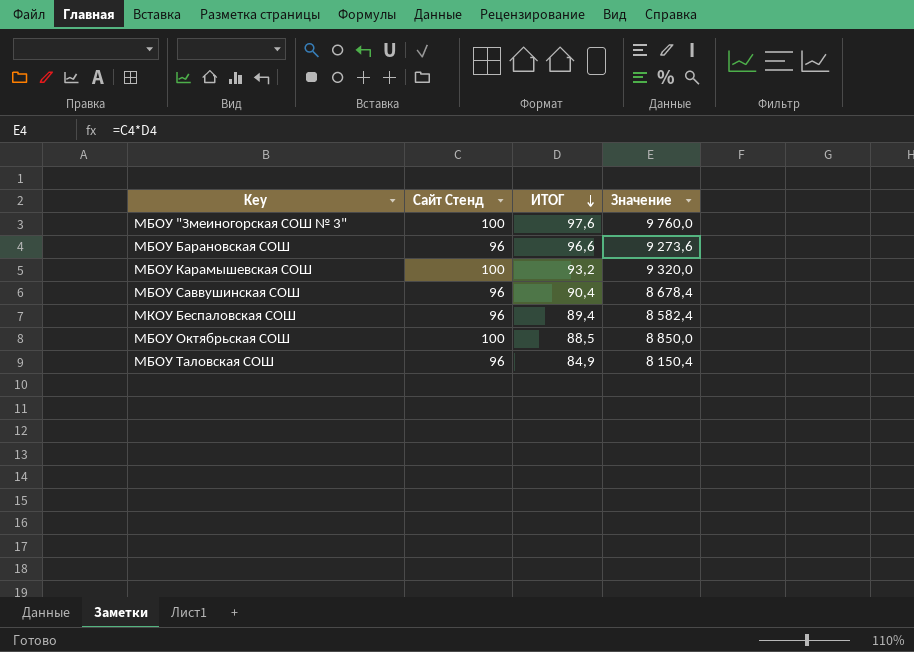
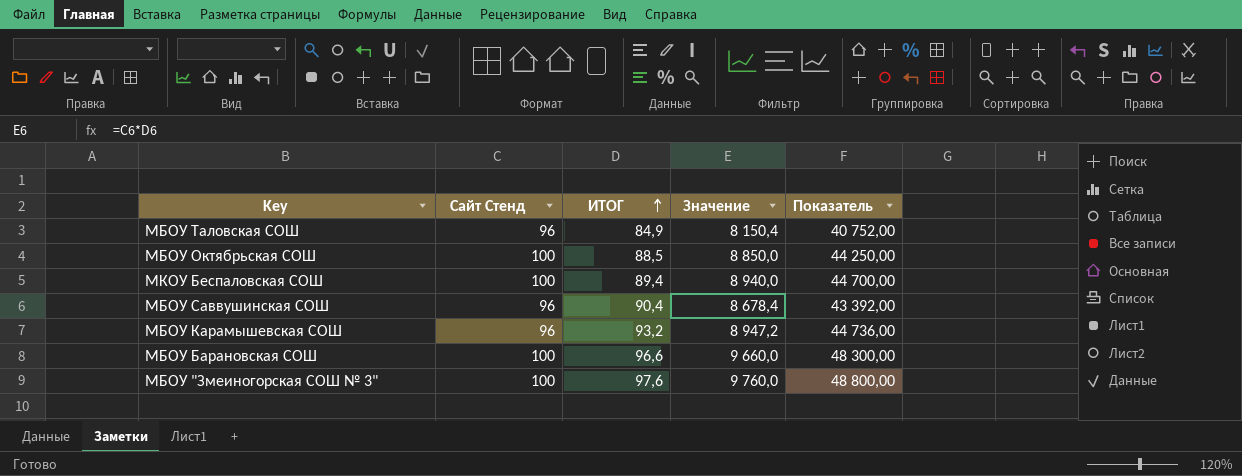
row order: ИТОГ descending -> ИТОГ ascending
column Показатель | formula: none -> [Значение] * 5
МКОУ Беспаловская СОШ | Сайт Стенд: 96 -> 100
МКОУ Беспаловская СОШ | Значение: 8 582,4 -> 8 940,0
МБОУ Карамышевская СОШ | Сайт Стенд: 100 -> 96
МБОУ Карамышевская СОШ | Значение: 9 320,0 -> 8 947,2
МБОУ Барановская СОШ | Сайт Стенд: 96 -> 100
МБОУ Барановская СОШ | Значение: 9 273,6 -> 9 660,0

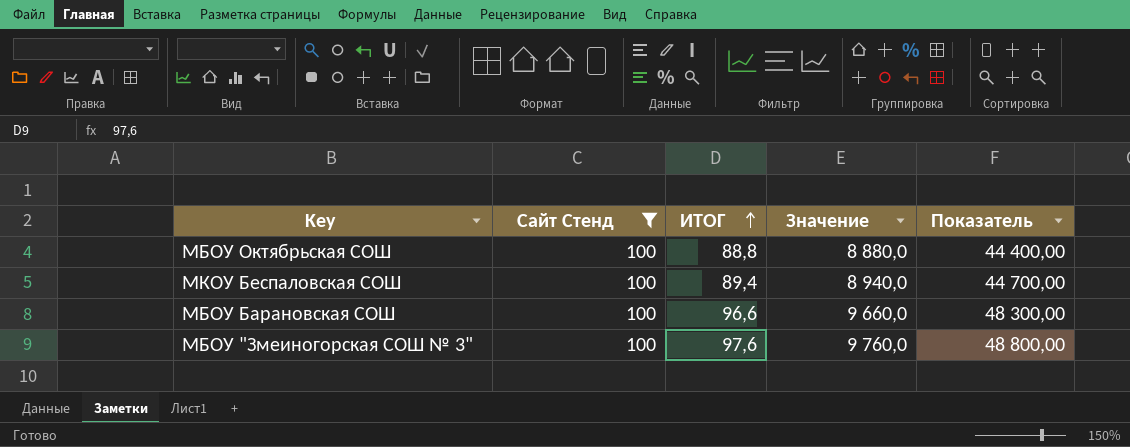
filter: none -> Сайт Стенд = 100
МБОУ Октябрьская СОШ | ИТОГ: 88,5 -> 88,8
МБОУ Октябрьская СОШ | Значение: 8 850,0 -> 8 880,0
МБОУ Октябрьская СОШ | Показатель: 44 250,00 -> 44 400,00

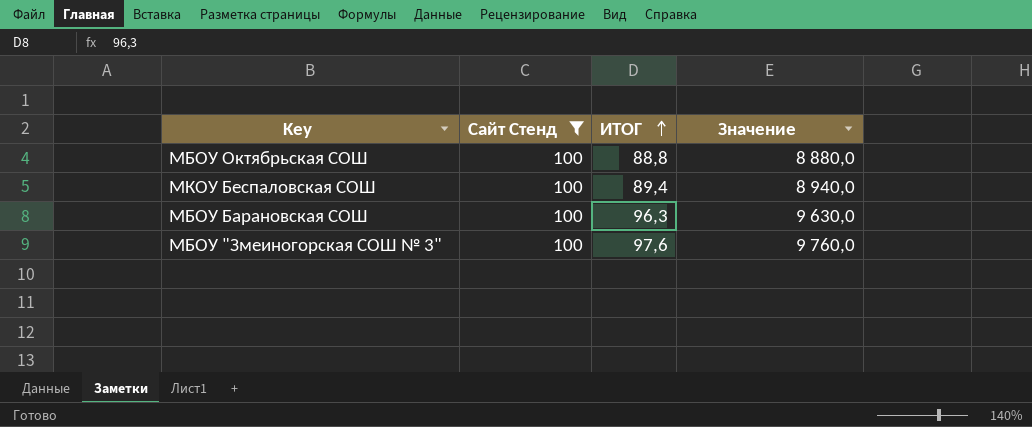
column Показатель | formula: [Значение] * 5 -> none
МБОУ Барановская СОШ | ИТОГ: 96,6 -> 96,3
МБОУ Барановская СОШ | Значение: 9 660,0 -> 9 630,0

